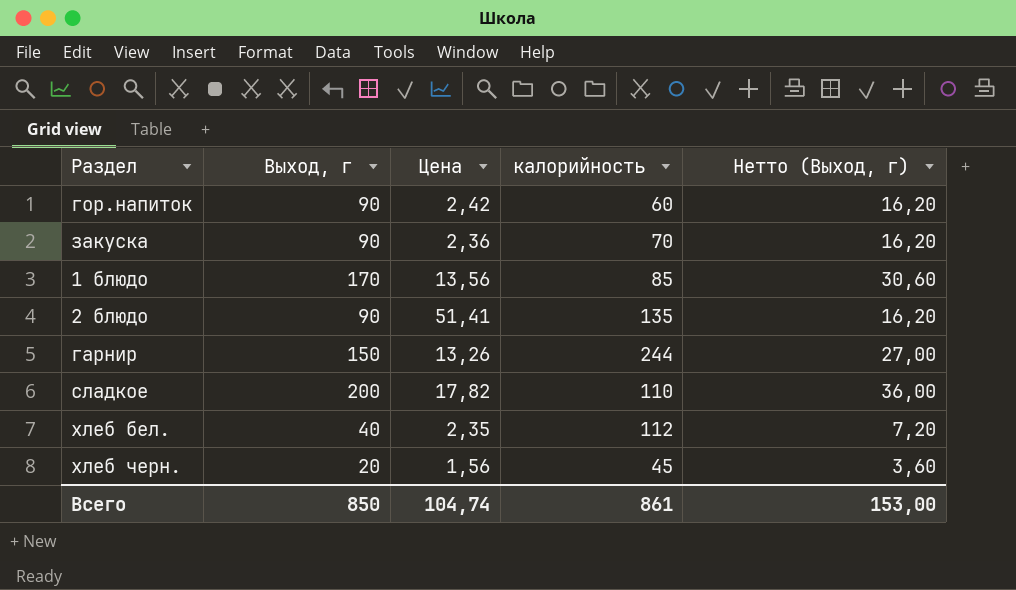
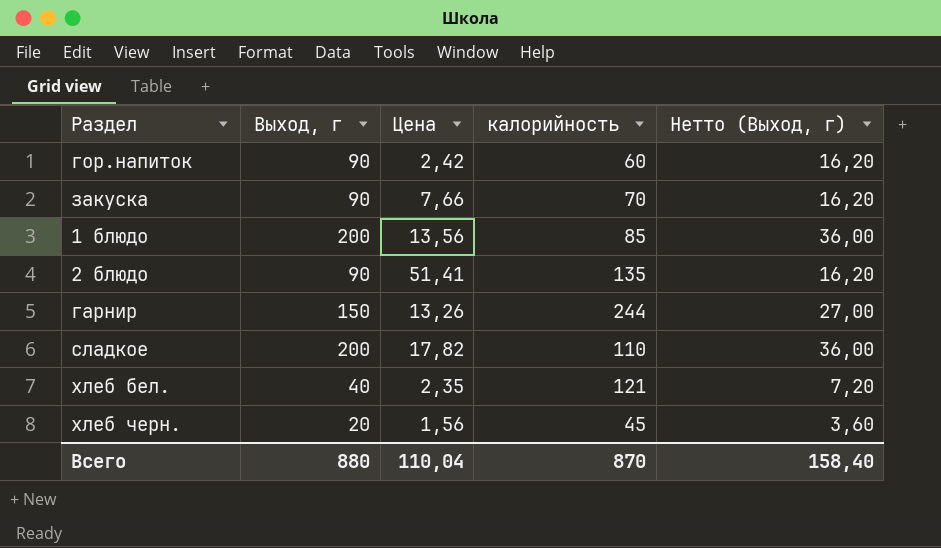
закуска | Цена: 2,36 -> 7,66
1 блюдо | Выход, г: 170 -> 200
1 блюдо | Нетто (Выход, г): 30,60 -> 36,00
хлеб бел. | калорийность: 112 -> 121
Всего | Выход, г: 850 -> 880
Всего | Цена: 104,74 -> 110,04
Всего | калорийность: 861 -> 870
Всего | Нетто (Выход, г): 153,00 -> 158,40

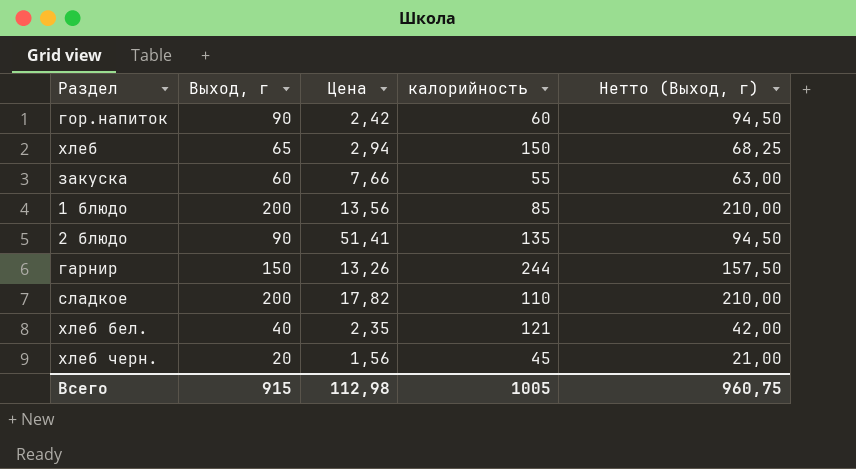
column Нетто (Выход, г) | formula: [Выход, г] * 0,18 -> [Выход, г] * 1,05
row хлеб: none -> 65 | 2,94 | 150 | 68,25
закуска | Выход, г: 90 -> 60
закуска | калорийность: 70 -> 55
Всего | Выход, г: 880 -> 915
Всего | Цена: 110,04 -> 112,98
Всего | калорийность: 870 -> 1005
Всего | Нетто (Выход, г): 158,40 -> 960,75

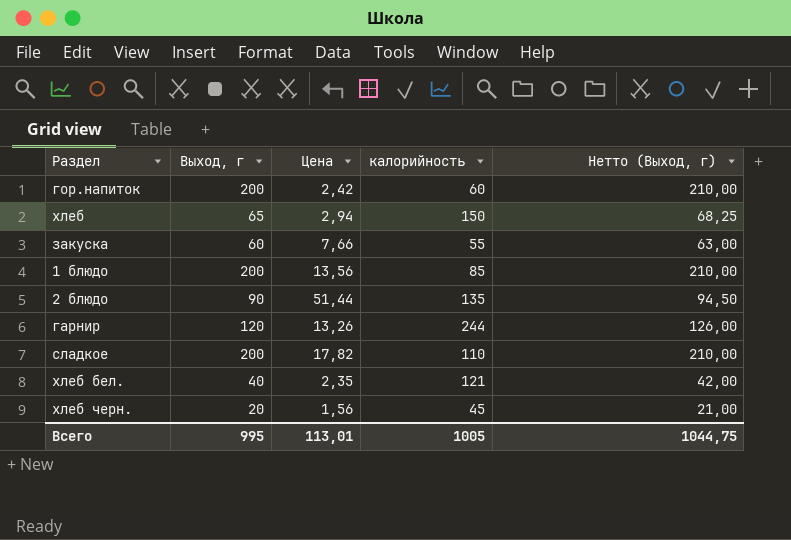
гор.напиток | Выход, г: 90 -> 200
гор.напиток | Нетто (Выход, г): 94,50 -> 210,00
2 блюдо | Цена: 51,41 -> 51,44
гарнир | Выход, г: 150 -> 120
гарнир | Нетто (Выход, г): 157,50 -> 126,00
Всего | Выход, г: 915 -> 995
Всего | Цена: 112,98 -> 113,01
Всего | Нетто (Выход, г): 960,75 -> 1044,75

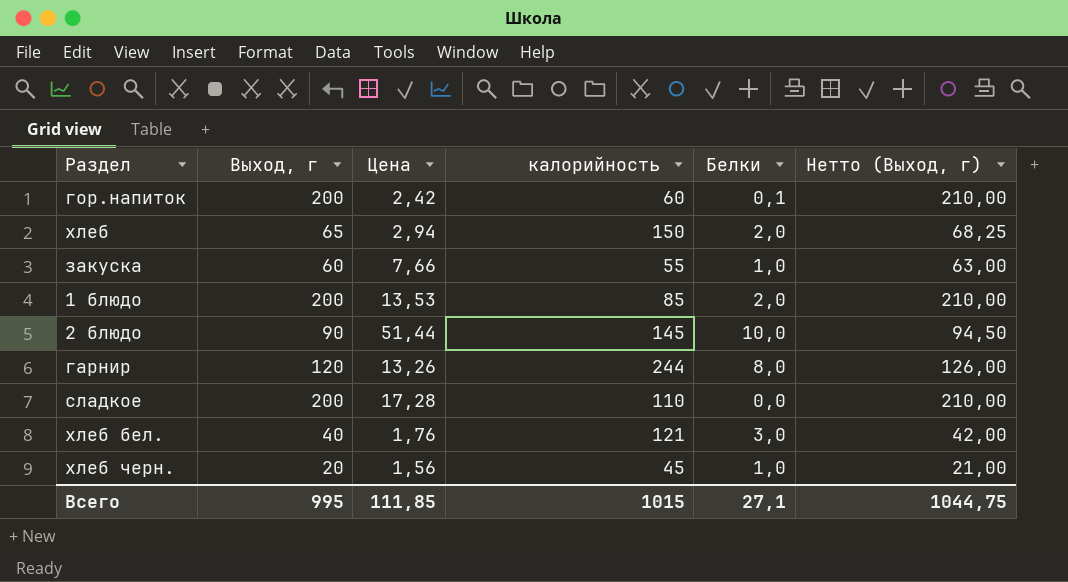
column Белки | position: none -> 5
1 блюдо | Цена: 13,56 -> 13,53
2 блюдо | калорийность: 135 -> 145
сладкое | Цена: 17,82 -> 17,28
хлеб бел. | Цена: 2,35 -> 1,76
Всего | Цена: 113,01 -> 111,85
Всего | калорийность: 1005 -> 1015

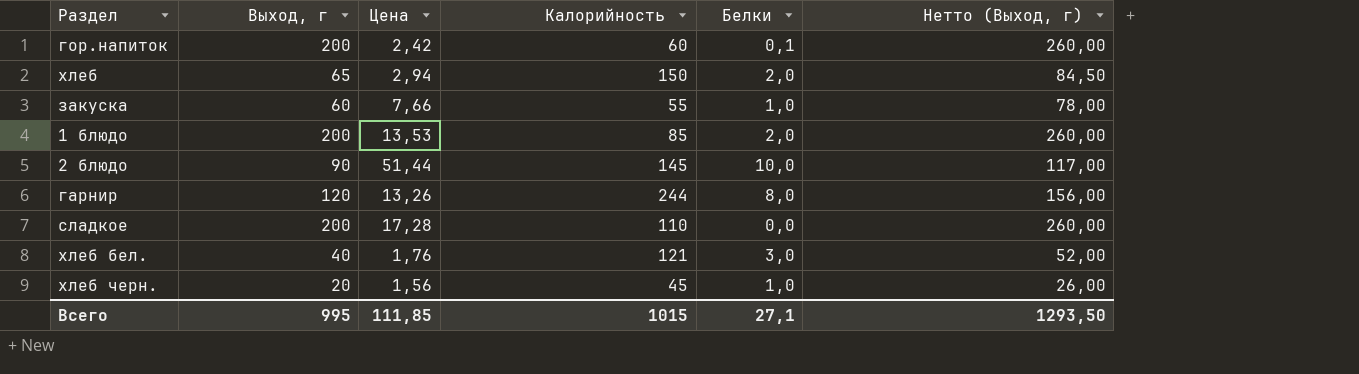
column name: калорийность -> Калорийность
column Нетто (Выход, г) | formula: [Выход, г] * 1,05 -> [Выход, г] * 1,3
Всего | Нетто (Выход, г): 1044,75 -> 1293,50

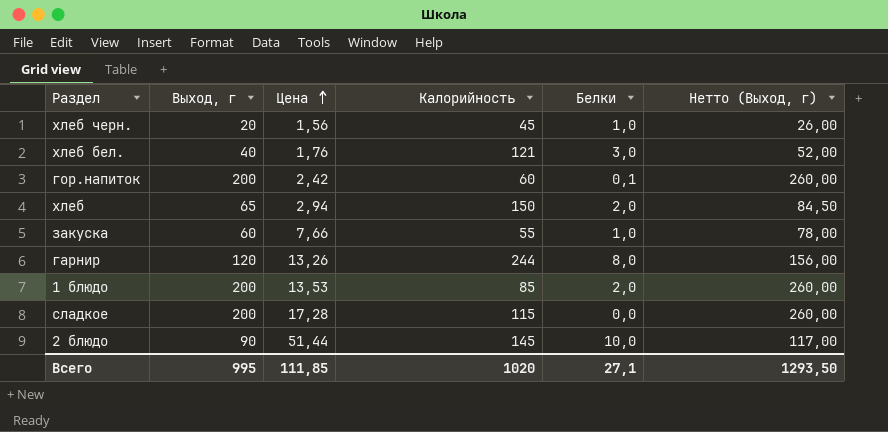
row order: none -> Цена ascending
сладкое | Калорийность: 110 -> 115
Всего | Калорийность: 1015 -> 1020

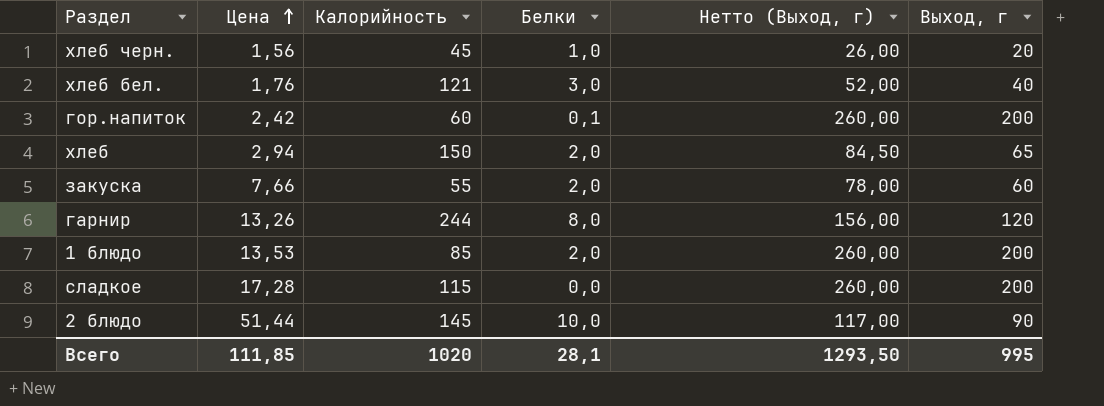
column Выход, г | position: 2 -> 6
закуска | Белки: 1,0 -> 2,0
Всего | Белки: 27,1 -> 28,1

